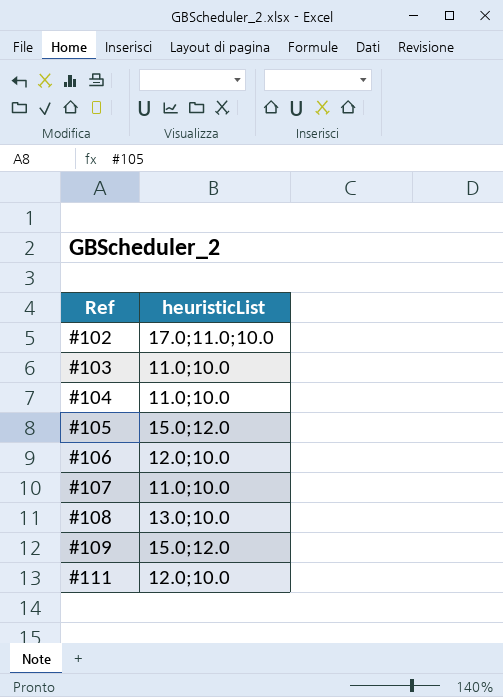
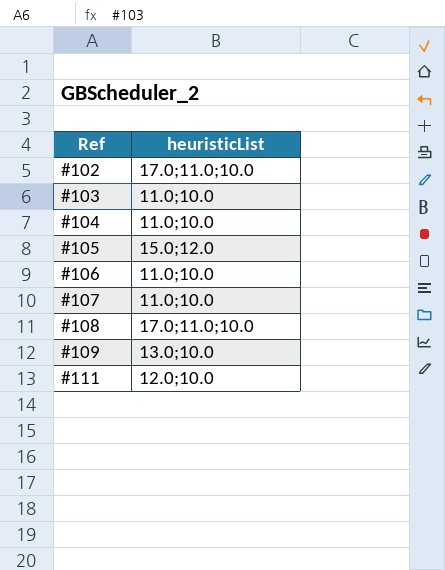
#106 | heuristicList: 12.0;10.0 -> 11.0;10.0
#108 | heuristicList: 13.0;10.0 -> 17.0;11.0;10.0
#109 | heuristicList: 15.0;12.0 -> 13.0;10.0

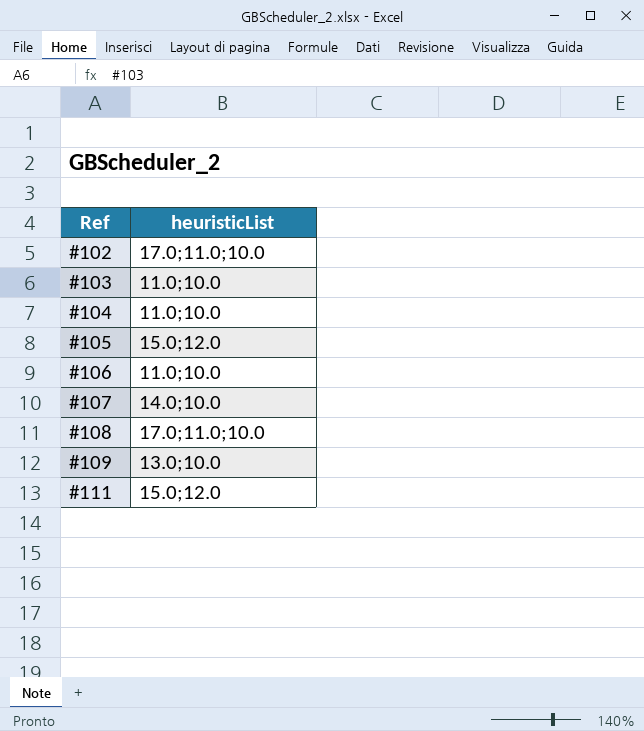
#107 | heuristicList: 11.0;10.0 -> 14.0;10.0
#111 | heuristicList: 12.0;10.0 -> 15.0;12.0

